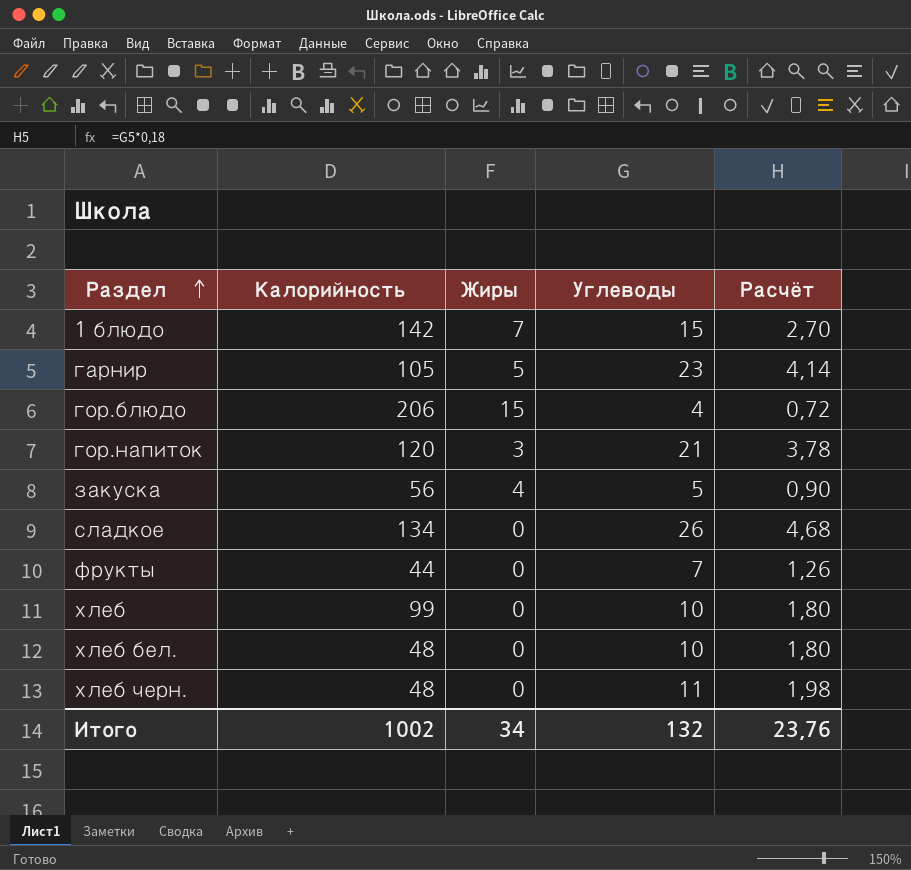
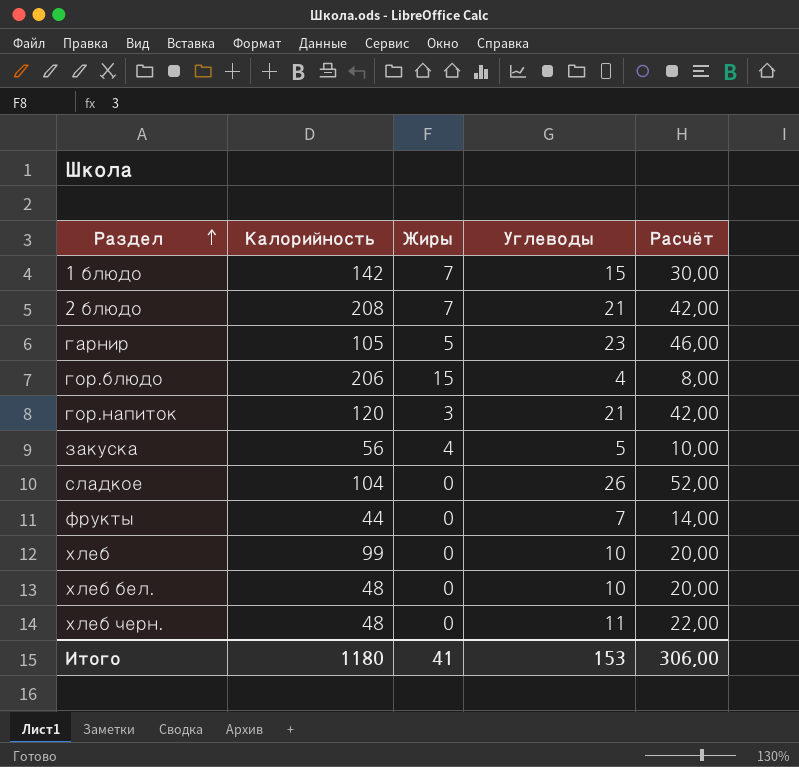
column Расчёт | formula: [Углеводы] * 0,18 -> [Углеводы] * 2
row 2 блюдо: none -> 208 | 7 | 21 | 42,00
сладкое | Калорийность: 134 -> 104
Итого | Калорийность: 1002 -> 1180
Итого | Жиры: 34 -> 41
Итого | Углеводы: 132 -> 153
Итого | Расчёт: 23,76 -> 306,00

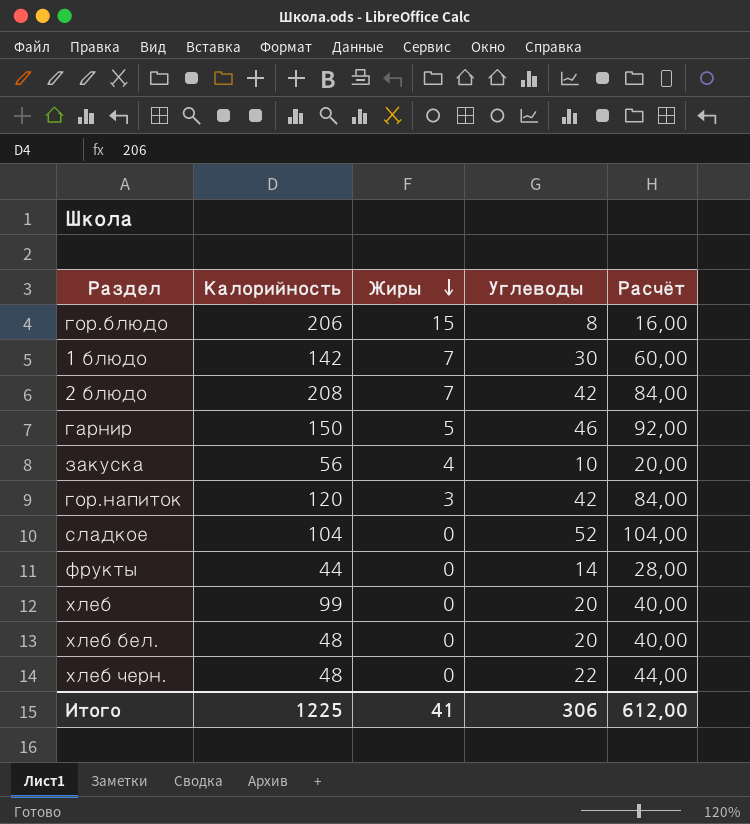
row order: Раздел ascending -> Жиры descending
гор.блюдо | Углеводы: 4 -> 8
гор.блюдо | Расчёт: 8,00 -> 16,00
1 блюдо | Углеводы: 15 -> 30
1 блюдо | Расчёт: 30,00 -> 60,00
2 блюдо | Углеводы: 21 -> 42
2 блюдо | Расчёт: 42,00 -> 84,00
гарнир | Калорийность: 105 -> 150
гарнир | Углеводы: 23 -> 46
гарнир | Расчёт: 46,00 -> 92,00
закуска | Углеводы: 5 -> 10
закуска | Расчёт: 10,00 -> 20,00
гор.напиток | Углеводы: 21 -> 42
гор.напиток | Расчёт: 42,00 -> 84,00
сладкое | Углеводы: 26 -> 52
сладкое | Расчёт: 52,00 -> 104,00
фрукты | Углеводы: 7 -> 14
фрукты | Расчёт: 14,00 -> 28,00
хлеб | Углеводы: 10 -> 20
хлеб | Расчёт: 20,00 -> 40,00
хлеб бел. | Углеводы: 10 -> 20
хлеб бел. | Расчёт: 20,00 -> 40,00
хлеб черн. | Углеводы: 11 -> 22
хлеб черн. | Расчёт: 22,00 -> 44,00
Итого | Калорийность: 1180 -> 1225
Итого | Углеводы: 153 -> 306
Итого | Расчёт: 306,00 -> 612,00

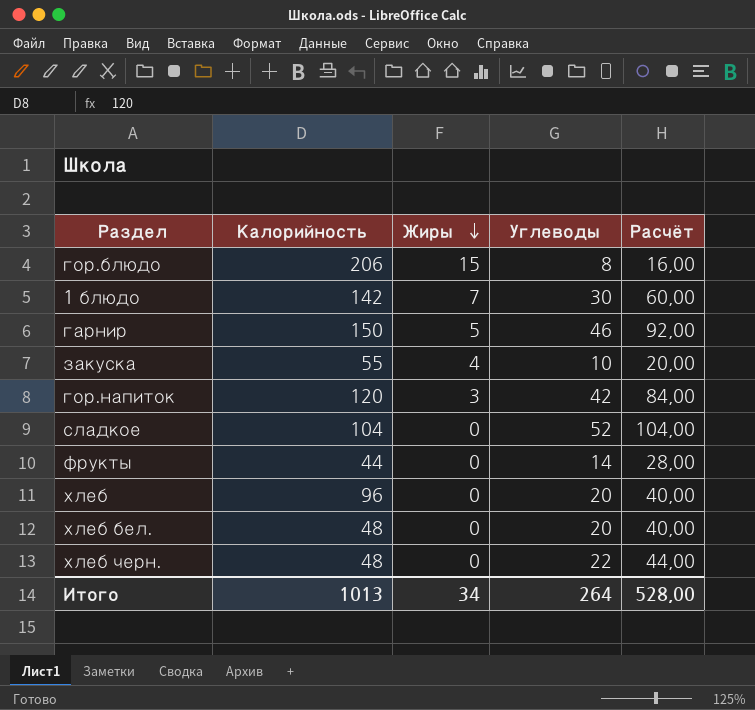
row 2 блюдо: 208 | 7 | 42 | 84,00 -> none
закуска | Калорийность: 56 -> 55
хлеб | Калорийность: 99 -> 96
Итого | Калорийность: 1225 -> 1013
Итого | Жиры: 41 -> 34
Итого | Углеводы: 306 -> 264
Итого | Расчёт: 612,00 -> 528,00

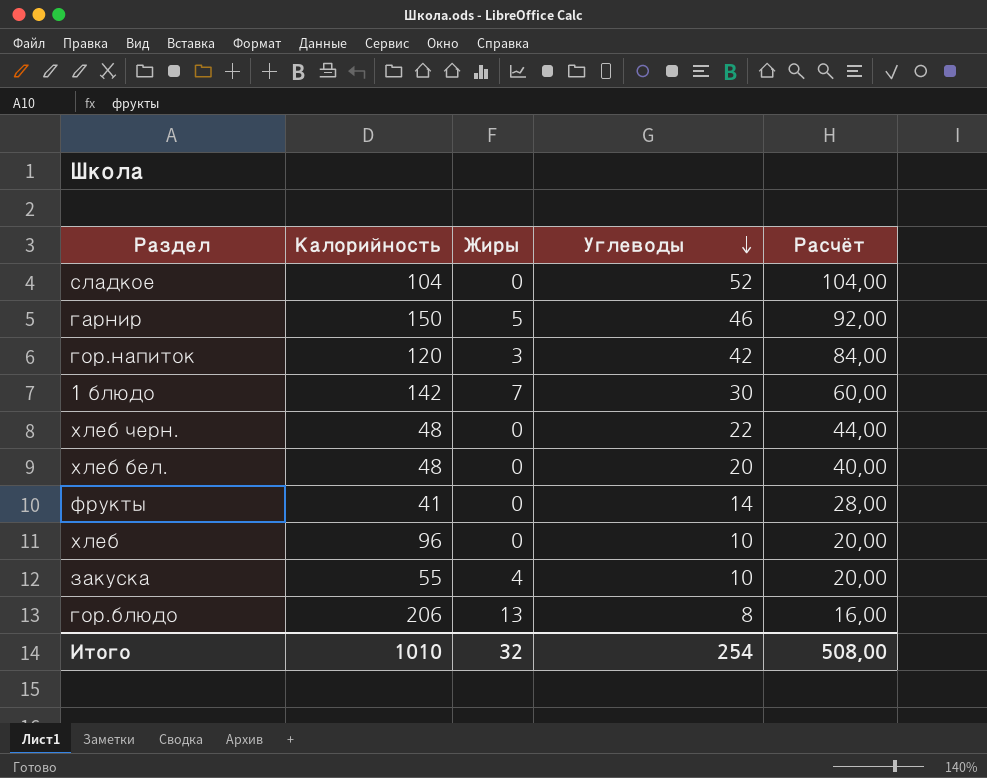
row order: Жиры descending -> Углеводы descending
фрукты | Калорийность: 44 -> 41
хлеб | Углеводы: 20 -> 10
хлеб | Расчёт: 40,00 -> 20,00
гор.блюдо | Жиры: 15 -> 13
Итого | Калорийность: 1013 -> 1010
Итого | Жиры: 34 -> 32
Итого | Углеводы: 264 -> 254
Итого | Расчёт: 528,00 -> 508,00

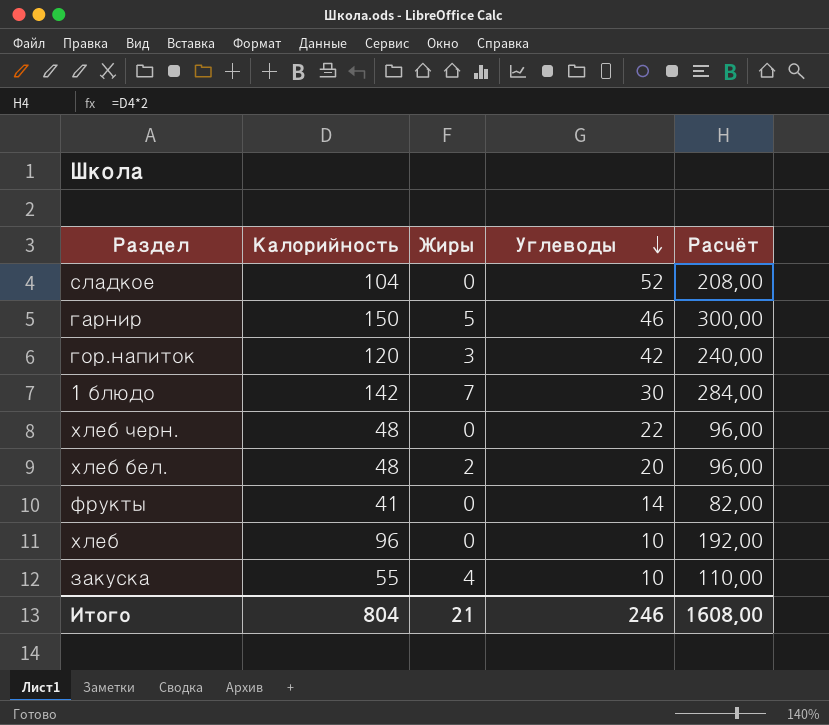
column Расчёт | formula: [Углеводы] * 2 -> [Калорийность] * 2
row гор.блюдо: 206 | 13 | 8 | 16,00 -> none
хлеб бел. | Жиры: 0 -> 2
Итого | Калорийность: 1010 -> 804
Итого | Жиры: 32 -> 21
Итого | Углеводы: 254 -> 246
Итого | Расчёт: 508,00 -> 1608,00

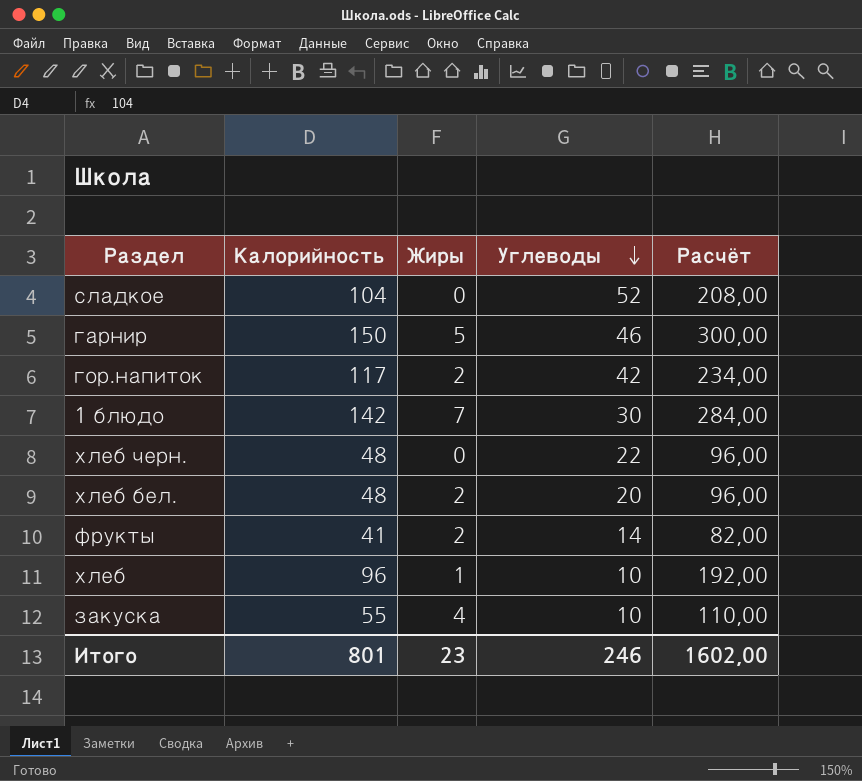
гор.напиток | Калорийность: 120 -> 117
гор.напиток | Жиры: 3 -> 2
гор.напиток | Расчёт: 240,00 -> 234,00
фрукты | Жиры: 0 -> 2
хлеб | Жиры: 0 -> 1
Итого | Калорийность: 804 -> 801
Итого | Жиры: 21 -> 23
Итого | Расчёт: 1608,00 -> 1602,00

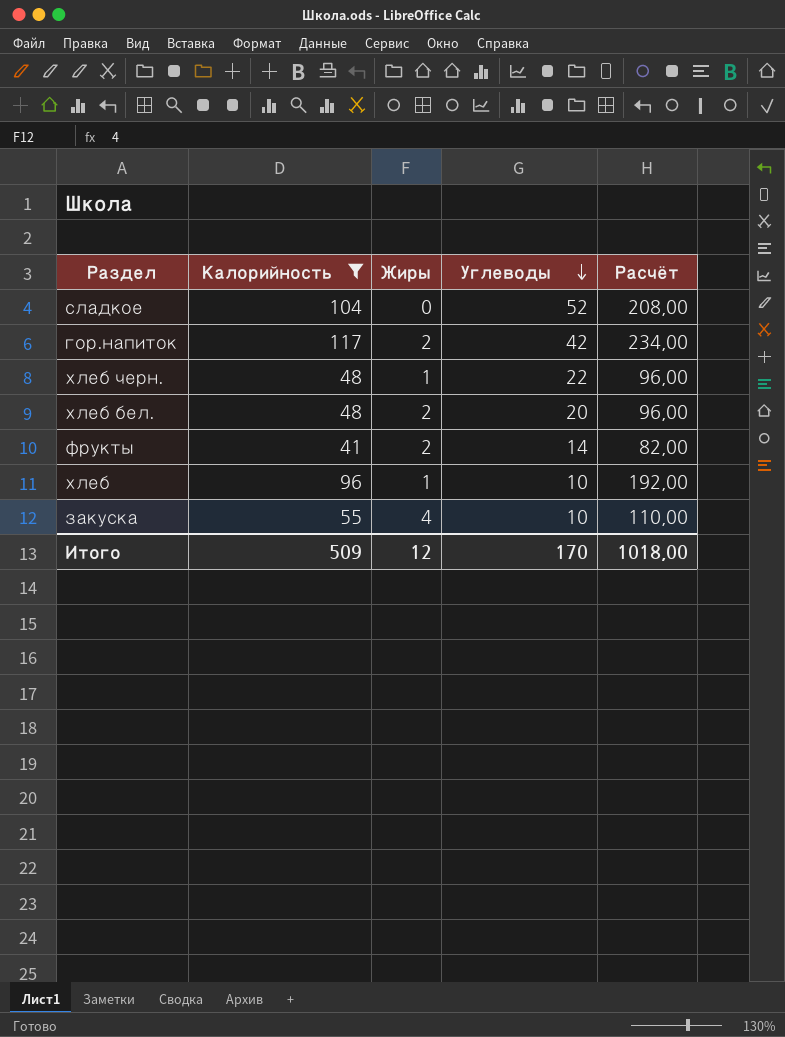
filter: none -> Калорийность <= 117
хлеб черн. | Жиры: 0 -> 1
Итого | Калорийность: 801 -> 509
Итого | Жиры: 23 -> 12
Итого | Углеводы: 246 -> 170
Итого | Расчёт: 1602,00 -> 1018,00

